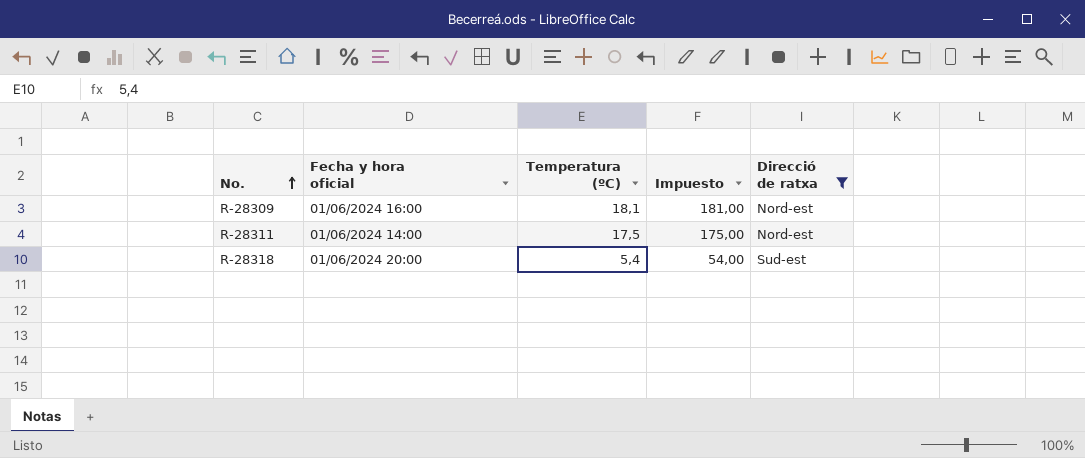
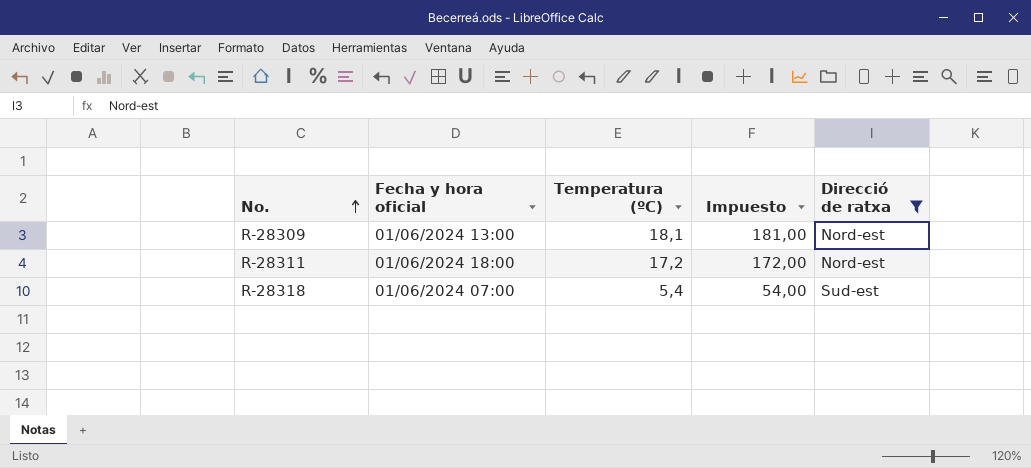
R-28309 | Fecha y hora oficial: 01/06/2024 16:00 -> 01/06/2024 13:00
R-28311 | Fecha y hora oficial: 01/06/2024 14:00 -> 01/06/2024 18:00
R-28311 | Temperatura (ºC): 17,5 -> 17,2
R-28311 | Impuesto: 175,00 -> 172,00
R-28318 | Fecha y hora oficial: 01/06/2024 20:00 -> 01/06/2024 07:00

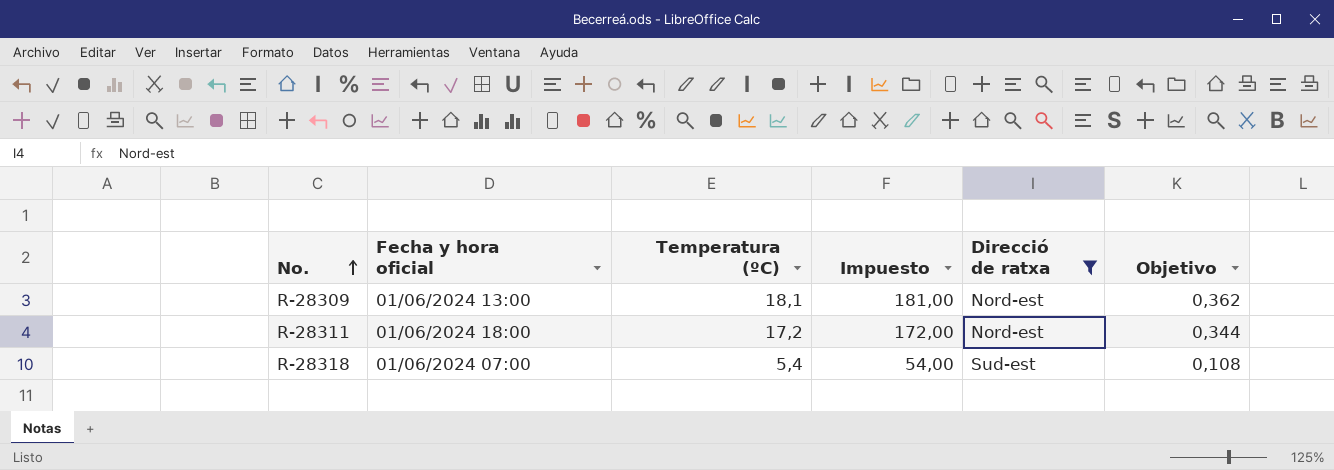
column Objetivo | formula: none -> [Temperatura (ºC)] * 0,02

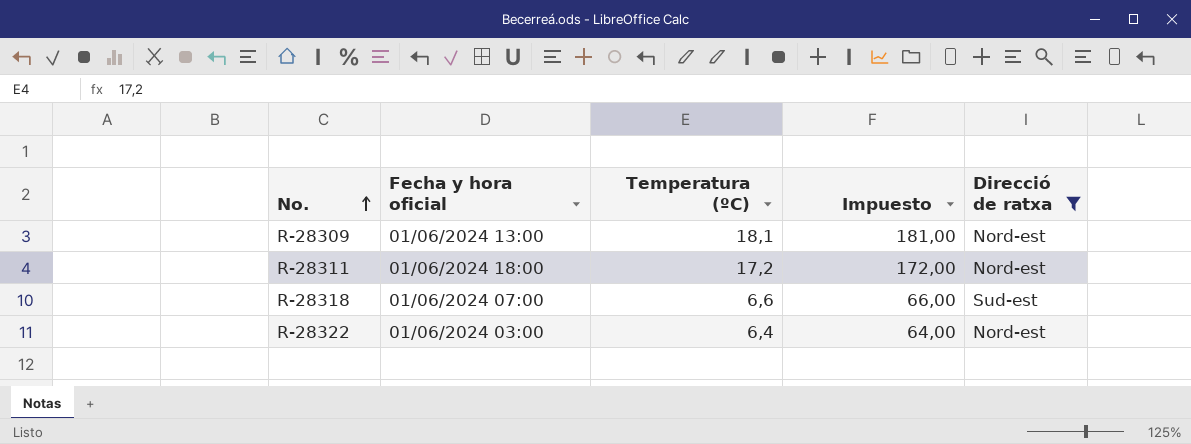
column Objetivo | formula: [Temperatura (ºC)] * 0,02 -> none
R-28318 | Temperatura (ºC): 5,4 -> 6,6
R-28318 | Impuesto: 54,00 -> 66,00
row R-28322: none -> 01/06/2024 03:00 | 6,4 | 64,00 | Nord-est

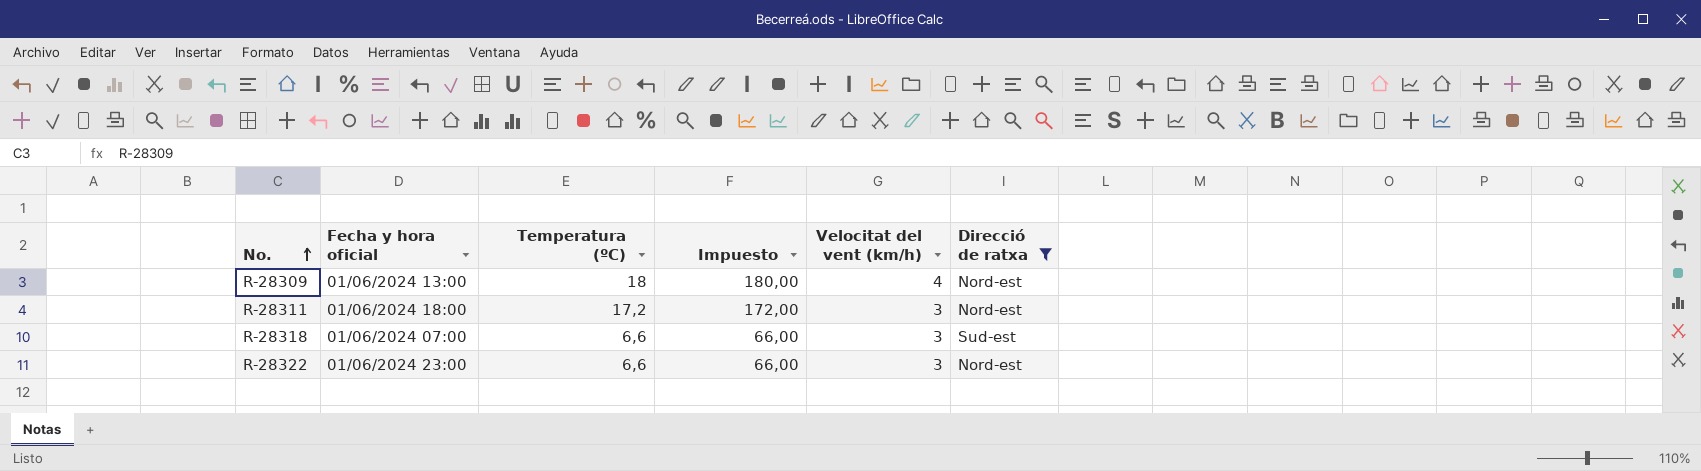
column Velocitat del vent (km/h) | position: none -> 5
R-28309 | Temperatura (ºC): 18,1 -> 18
R-28309 | Impuesto: 181,00 -> 180,00
R-28322 | Fecha y hora oficial: 01/06/2024 03:00 -> 01/06/2024 23:00
R-28322 | Temperatura (ºC): 6,4 -> 6,6
R-28322 | Impuesto: 64,00 -> 66,00

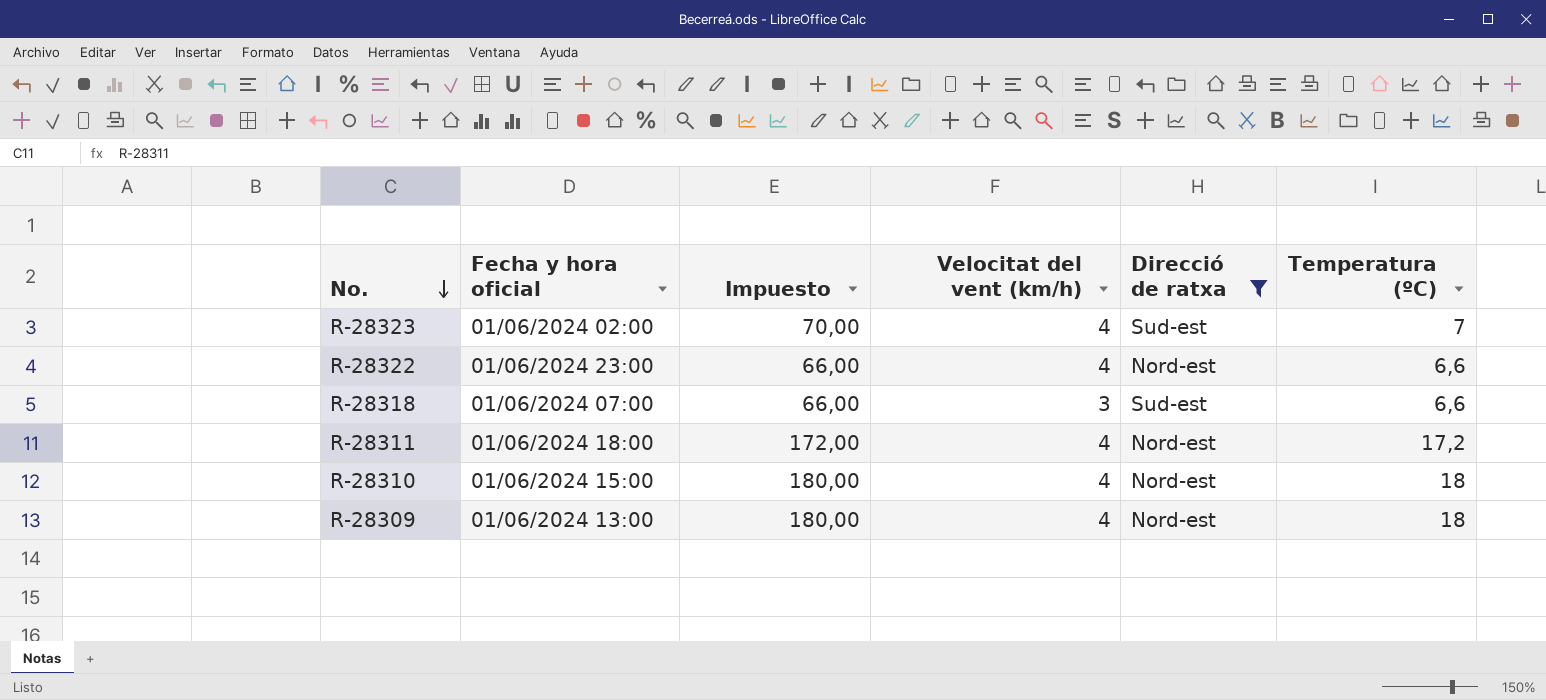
row order: No. ascending -> No. descending
column Temperatura (ºC) | position: 3 -> 6
row R-28323: none -> 01/06/2024 02:00 | 70,00 | 4 | Sud-est | 7
R-28322 | Velocitat del vent (km/h): 3 -> 4
R-28311 | Velocitat del vent (km/h): 3 -> 4
row R-28310: none -> 01/06/2024 15:00 | 180,00 | 4 | Nord-est | 18

